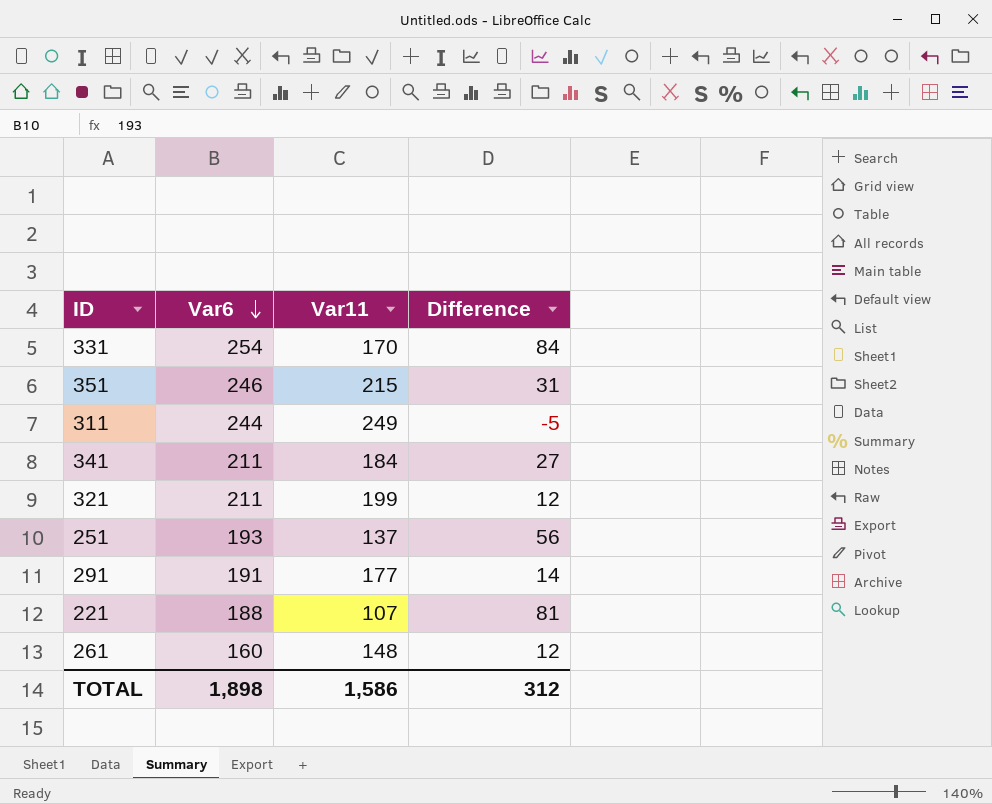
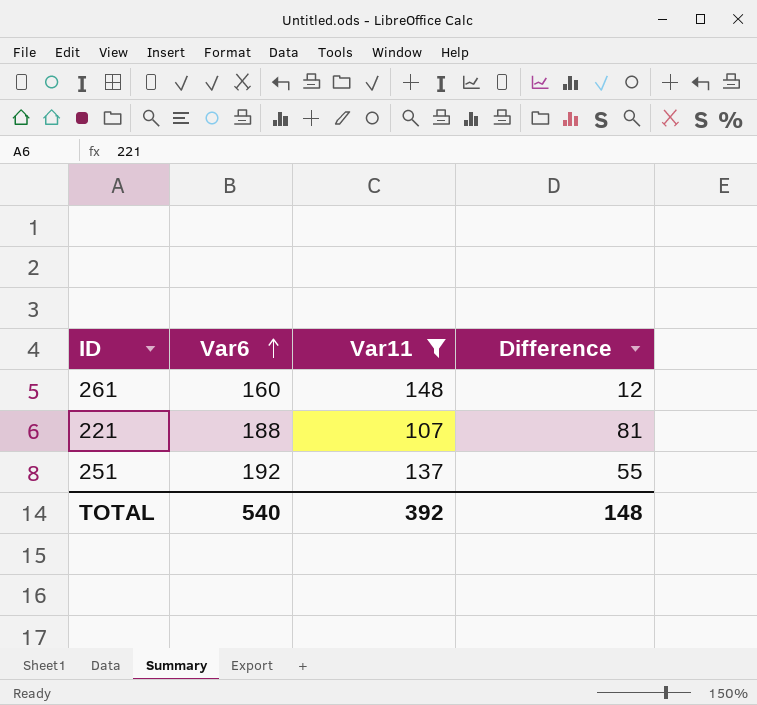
filter: none -> Var11 <= 148
row order: Var6 descending -> Var6 ascending
251 | Var6: 193 -> 192
251 | Difference: 56 -> 55
TOTAL | Var6: 1,898 -> 540
TOTAL | Var11: 1,586 -> 392
TOTAL | Difference: 312 -> 148

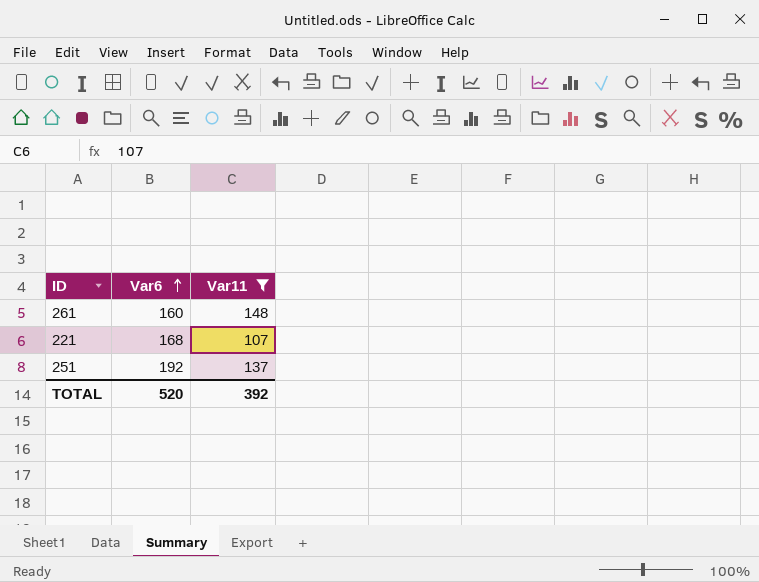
column Difference | formula: [Var6] - [Var11] -> none
221 | Var6: 188 -> 168
TOTAL | Var6: 540 -> 520

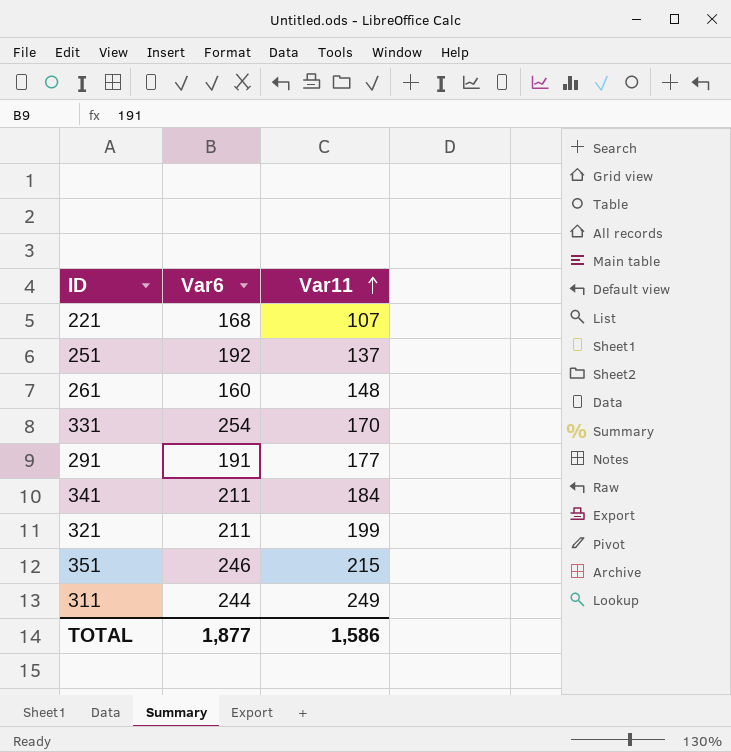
filter: Var11 <= 148 -> none
row order: Var6 ascending -> Var11 ascending
TOTAL | Var6: 520 -> 1,877
TOTAL | Var11: 392 -> 1,586

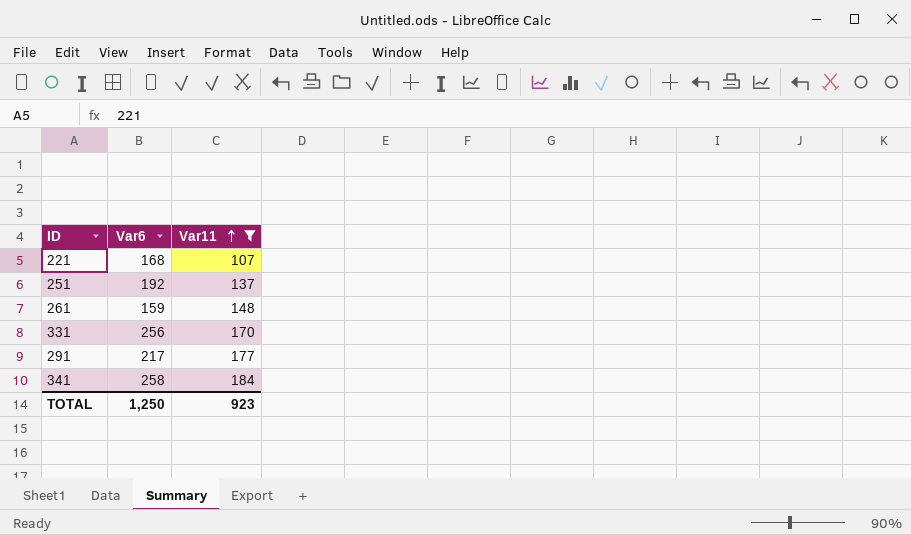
filter: none -> Var11 <= 184
261 | Var6: 160 -> 159
331 | Var6: 254 -> 256
291 | Var6: 191 -> 217
341 | Var6: 211 -> 258
TOTAL | Var6: 1,877 -> 1,250
TOTAL | Var11: 1,586 -> 923

